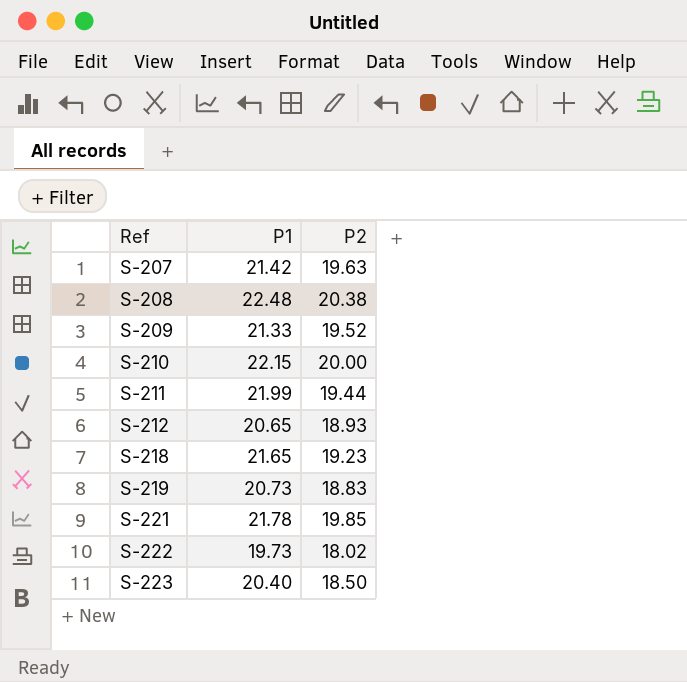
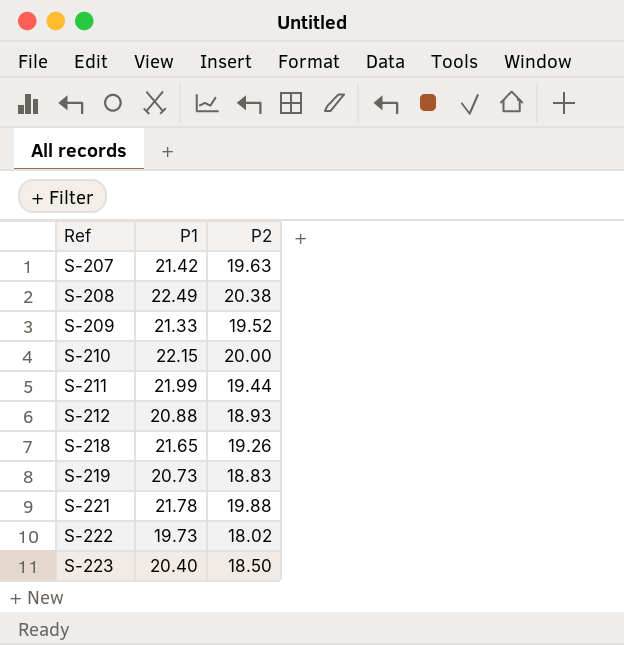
S-208 | P1: 22.48 -> 22.49
S-212 | P1: 20.65 -> 20.88
S-218 | P2: 19.23 -> 19.26
S-221 | P2: 19.85 -> 19.88

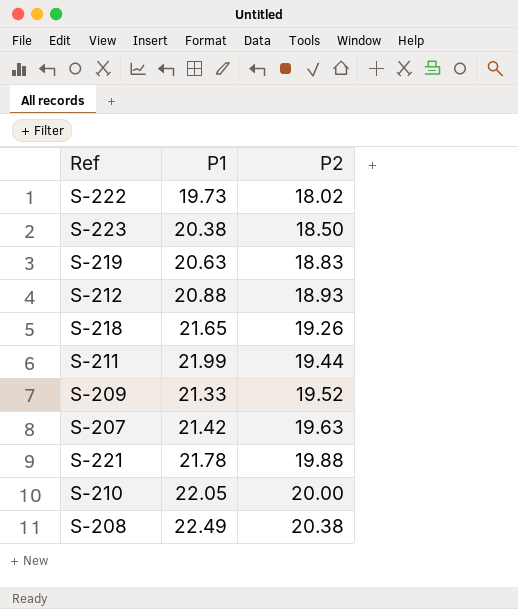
row order: Ref ascending -> P2 ascending
S-223 | P1: 20.40 -> 20.38
S-219 | P1: 20.73 -> 20.63
S-210 | P1: 22.15 -> 22.05

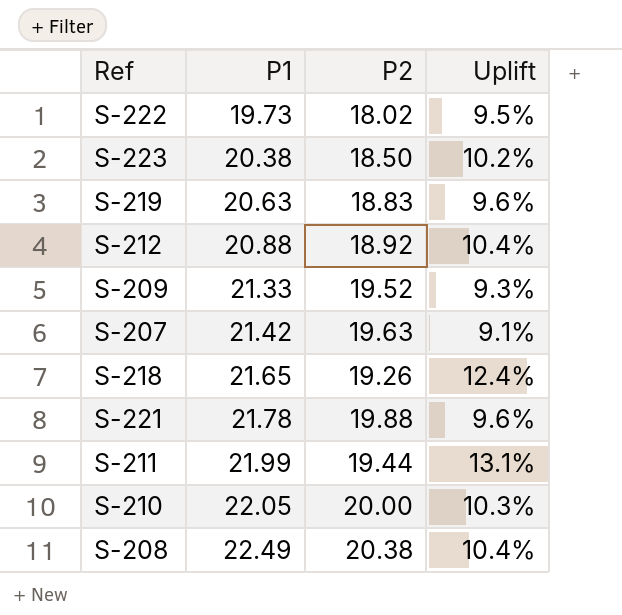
row order: P2 ascending -> P1 ascending
column Uplift | formula: none -> ([P1] - [P2]) / [P2]
S-212 | P2: 18.93 -> 18.92

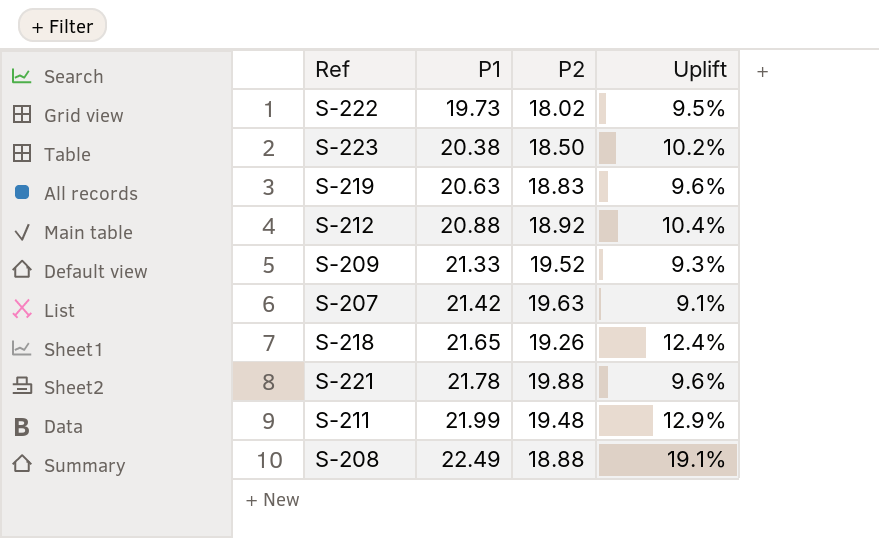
row S-210: 22.05 | 20.00 | 10.3% -> none
S-211 | P2: 19.44 -> 19.48
S-211 | Uplift: 13.1% -> 12.9%
S-208 | P2: 20.38 -> 18.88
S-208 | Uplift: 10.4% -> 19.1%

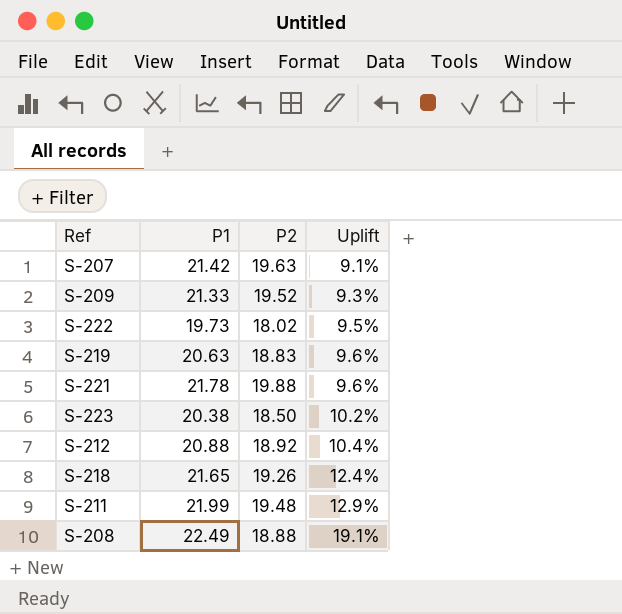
row order: P1 ascending -> Uplift ascending

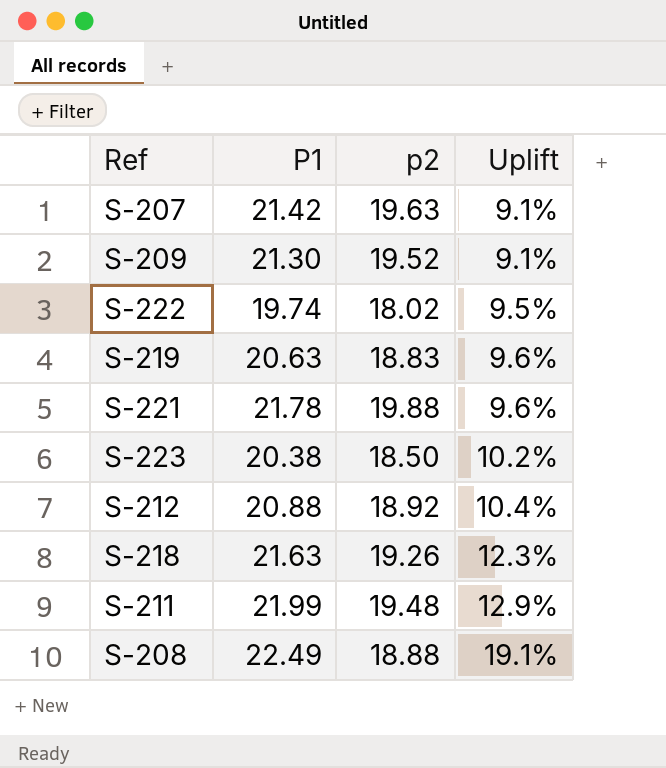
column name: P2 -> p2
S-209 | P1: 21.33 -> 21.30
S-209 | Uplift: 9.3% -> 9.1%
S-222 | P1: 19.73 -> 19.74
S-218 | P1: 21.65 -> 21.63
S-218 | Uplift: 12.4% -> 12.3%

